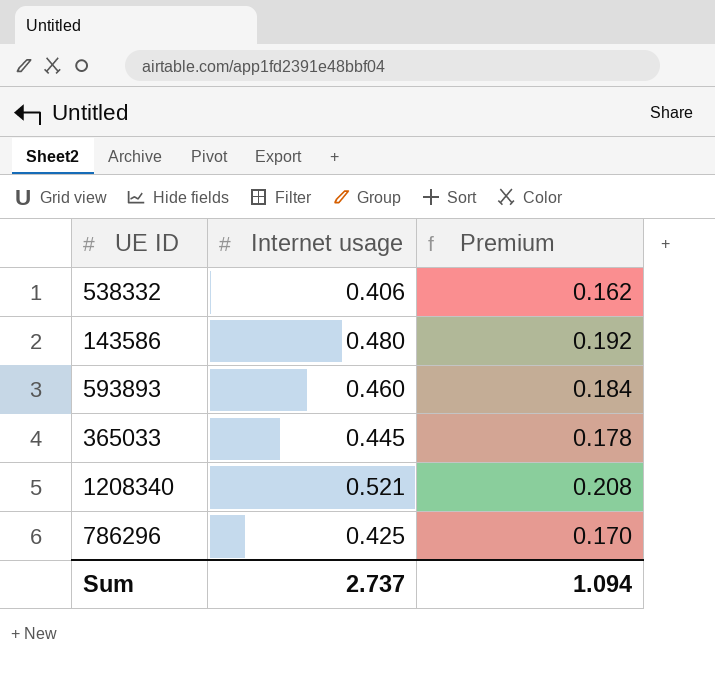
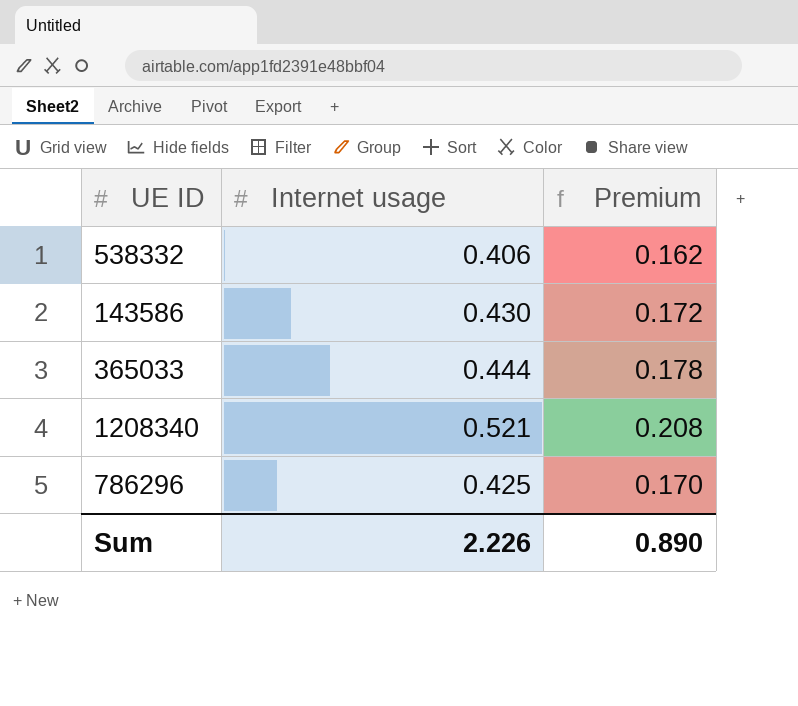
row 593893: 0.460 | 0.184 -> none
143586 | Internet usage: 0.480 -> 0.430
143586 | Premium: 0.192 -> 0.172
365033 | Internet usage: 0.445 -> 0.444
Sum | Internet usage: 2.737 -> 2.226
Sum | Premium: 1.094 -> 0.890

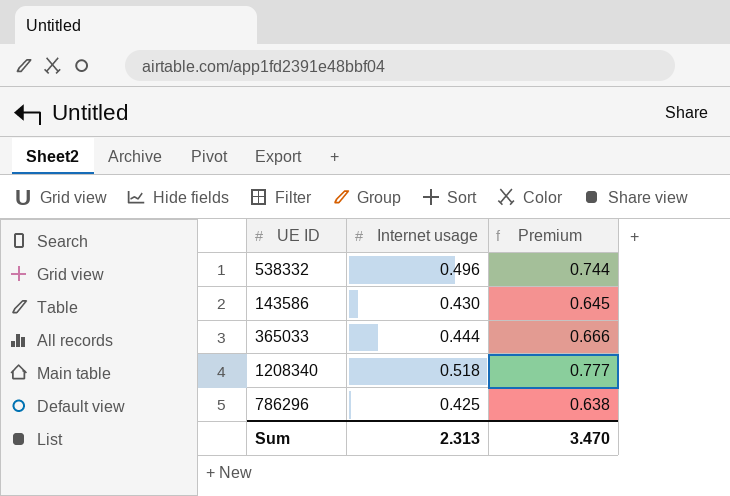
column Premium | formula: [Internet usage] * 0.4 -> [Internet usage] * 1.5
538332 | Internet usage: 0.406 -> 0.496
1208340 | Internet usage: 0.521 -> 0.518
Sum | Internet usage: 2.226 -> 2.313
Sum | Premium: 0.890 -> 3.470

